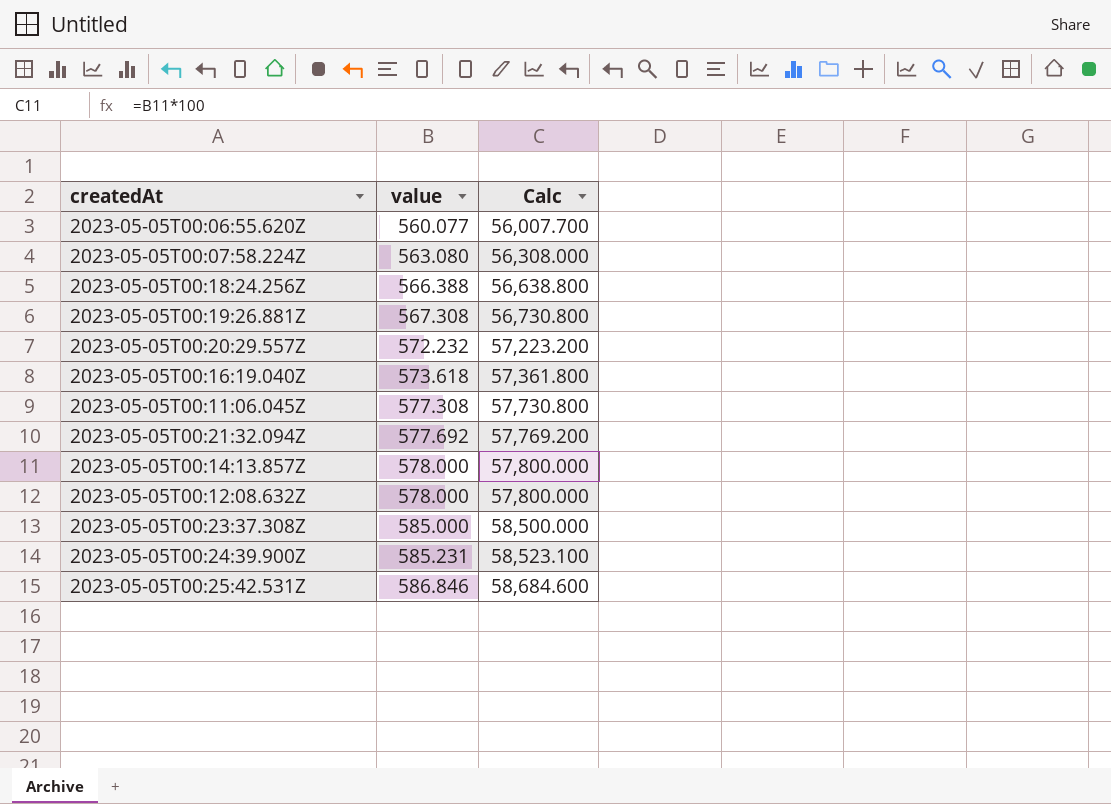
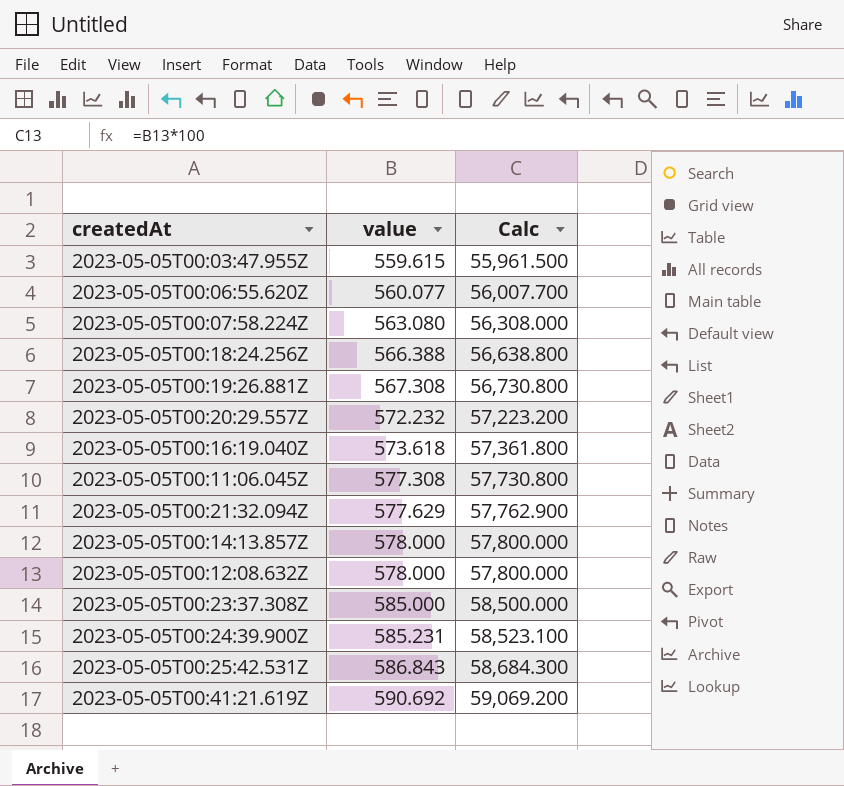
row 2023-05-05T00:03:47.955Z: none -> 559.615 | 55,961.500
2023-05-05T00:21:32.094Z | value: 577.692 -> 577.629
2023-05-05T00:21:32.094Z | Calc: 57,769.200 -> 57,762.900
2023-05-05T00:25:42.531Z | value: 586.846 -> 586.843
2023-05-05T00:25:42.531Z | Calc: 58,684.600 -> 58,684.300
row 2023-05-05T00:41:21.619Z: none -> 590.692 | 59,069.200

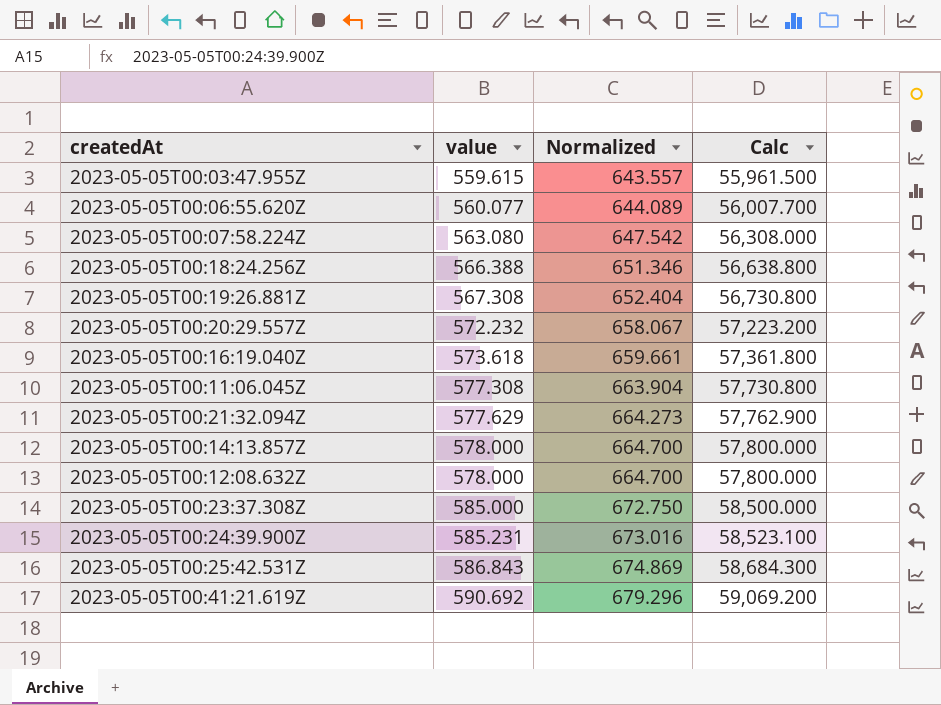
column Normalized | formula: none -> [value] * 1.15

